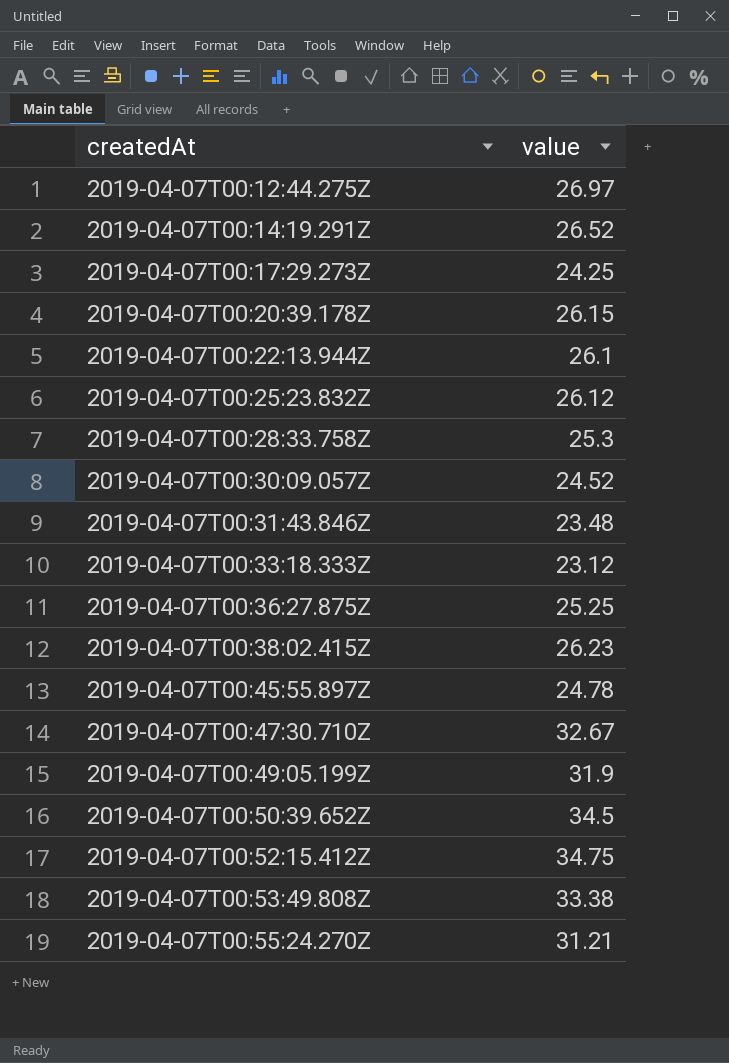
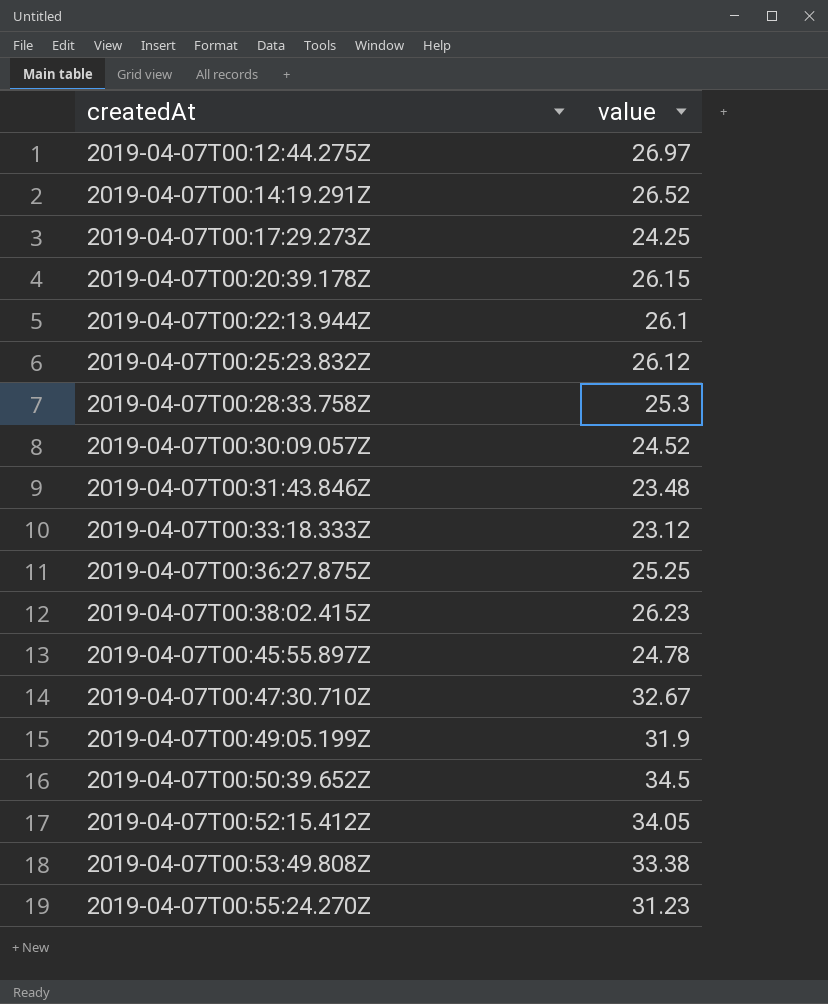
2019-04-07T00:52:15.412Z | value: 34.75 -> 34.05
2019-04-07T00:55:24.270Z | value: 31.21 -> 31.23

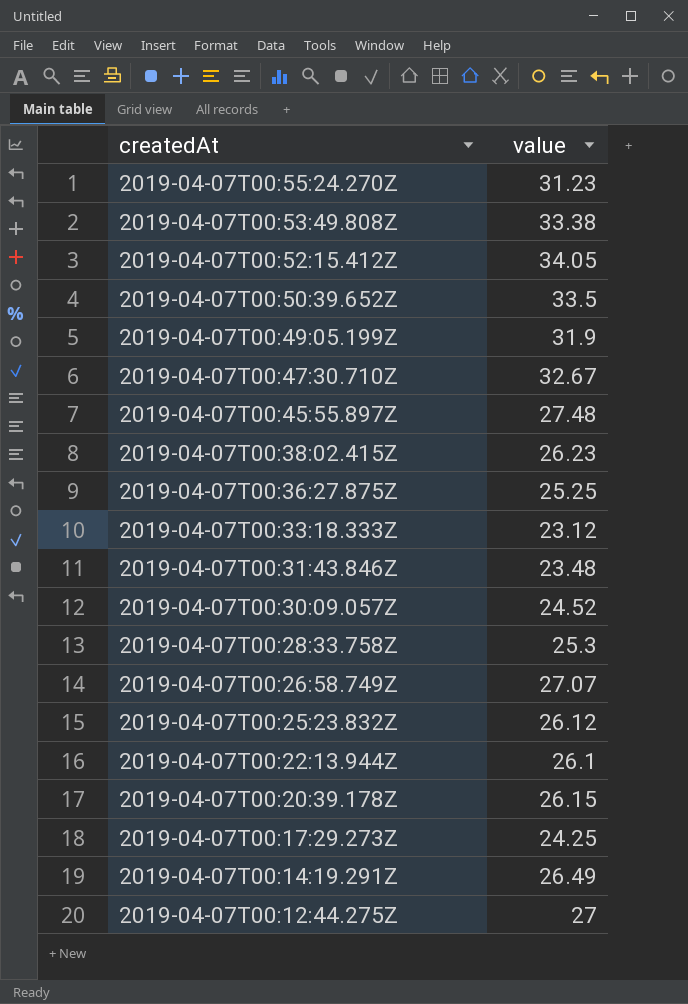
row order: createdAt ascending -> createdAt descending
2019-04-07T00:50:39.652Z | value: 34.5 -> 33.5
2019-04-07T00:45:55.897Z | value: 24.78 -> 27.48
row 2019-04-07T00:26:58.749Z: none -> 27.07
2019-04-07T00:14:19.291Z | value: 26.52 -> 26.49
2019-04-07T00:12:44.275Z | value: 26.97 -> 27

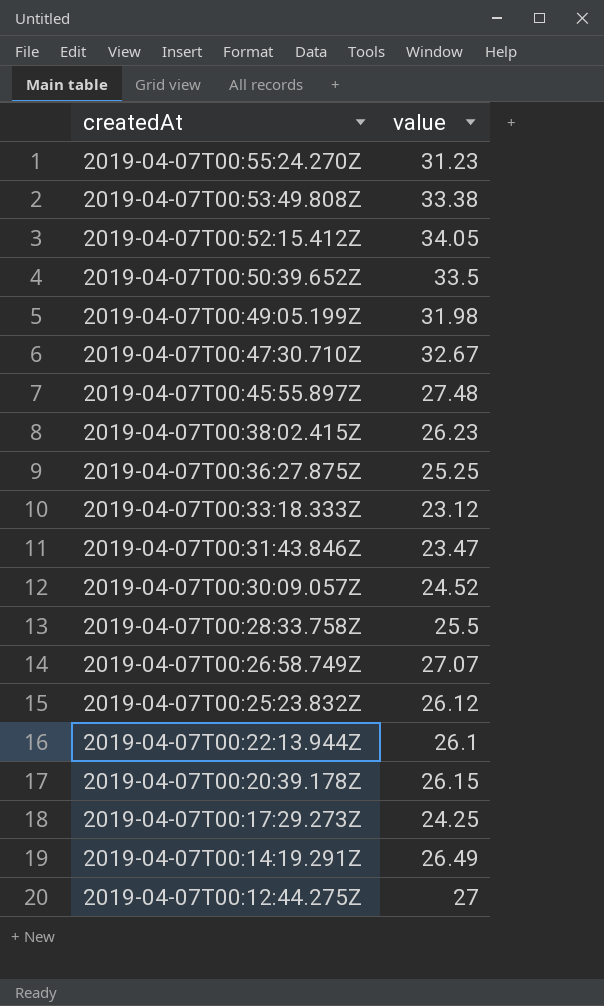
2019-04-07T00:49:05.199Z | value: 31.9 -> 31.98
2019-04-07T00:31:43.846Z | value: 23.48 -> 23.47
2019-04-07T00:28:33.758Z | value: 25.3 -> 25.5

